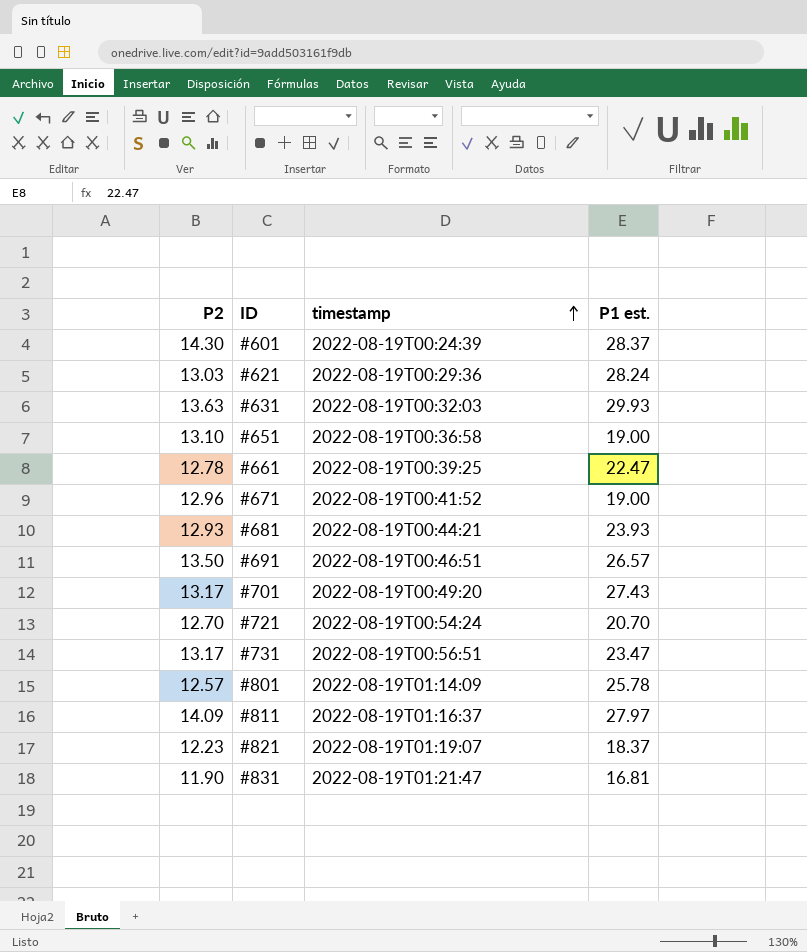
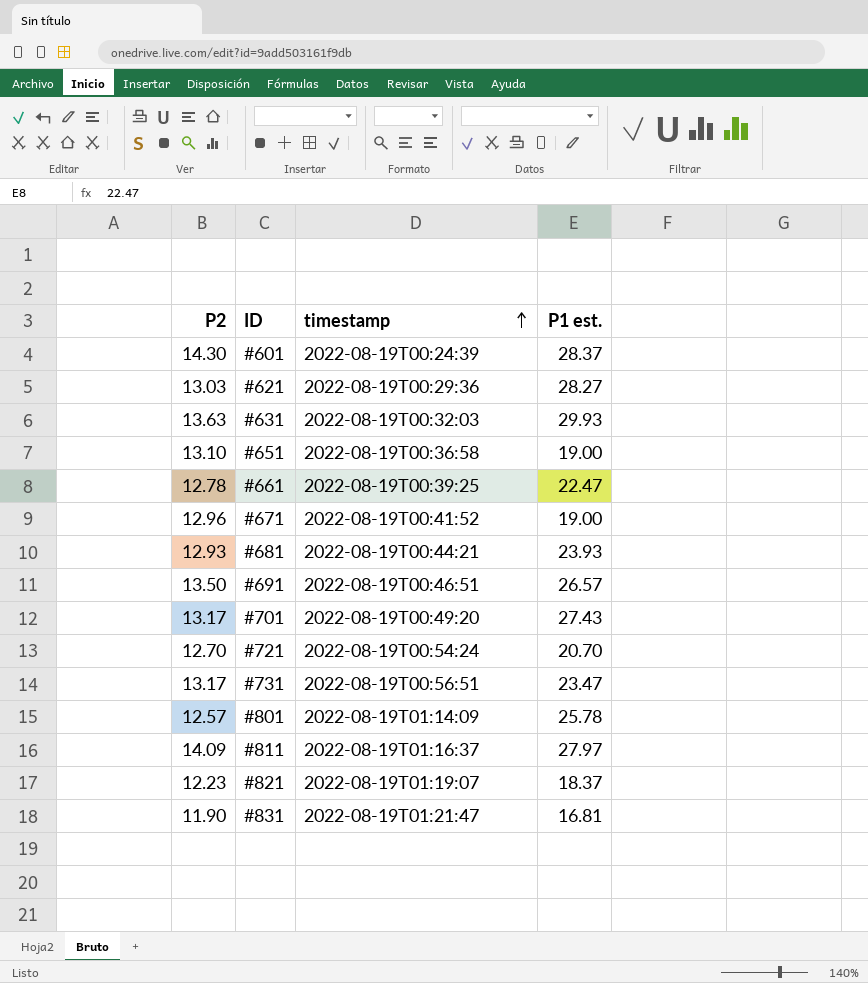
#621 | P1 est.: 28.24 -> 28.27

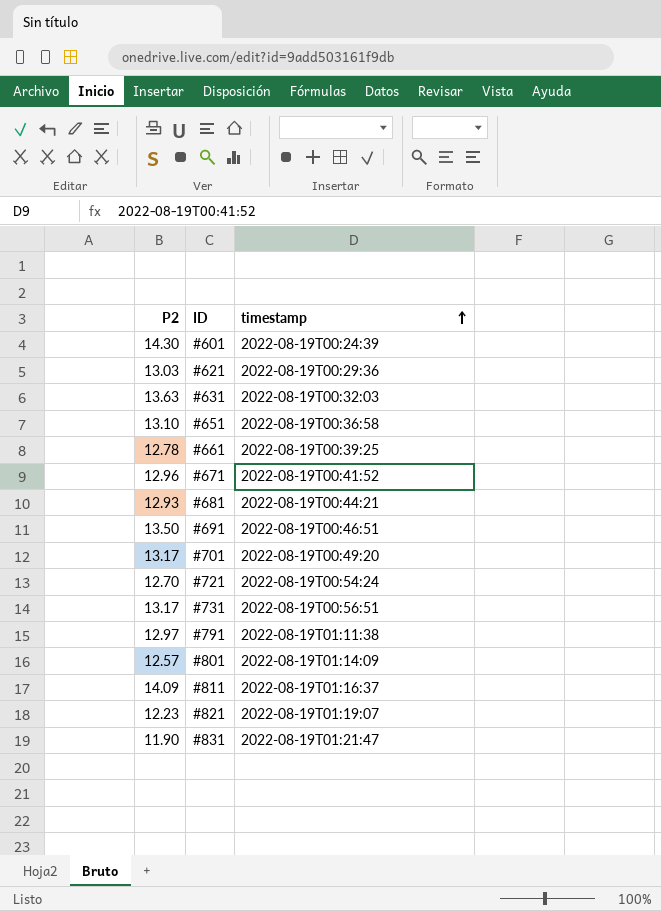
column P1 est. | position: 4 -> none
row #791: none -> 12.97 | 2022-08-19T01:11:38

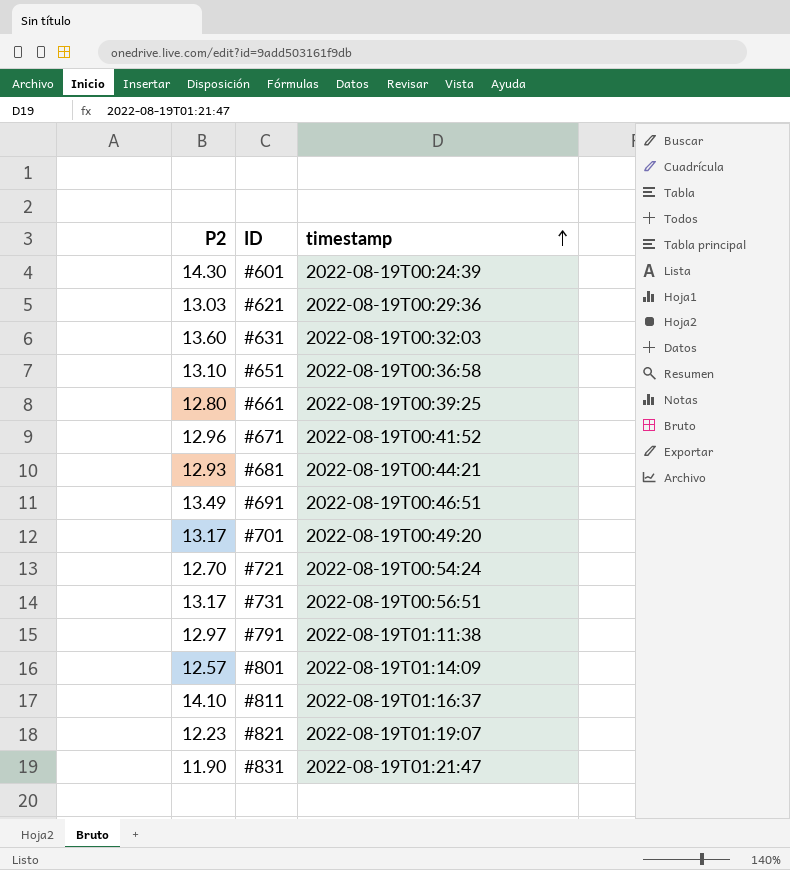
#631 | P2: 13.63 -> 13.60
#661 | P2: 12.78 -> 12.80
#691 | P2: 13.50 -> 13.49
#811 | P2: 14.09 -> 14.10

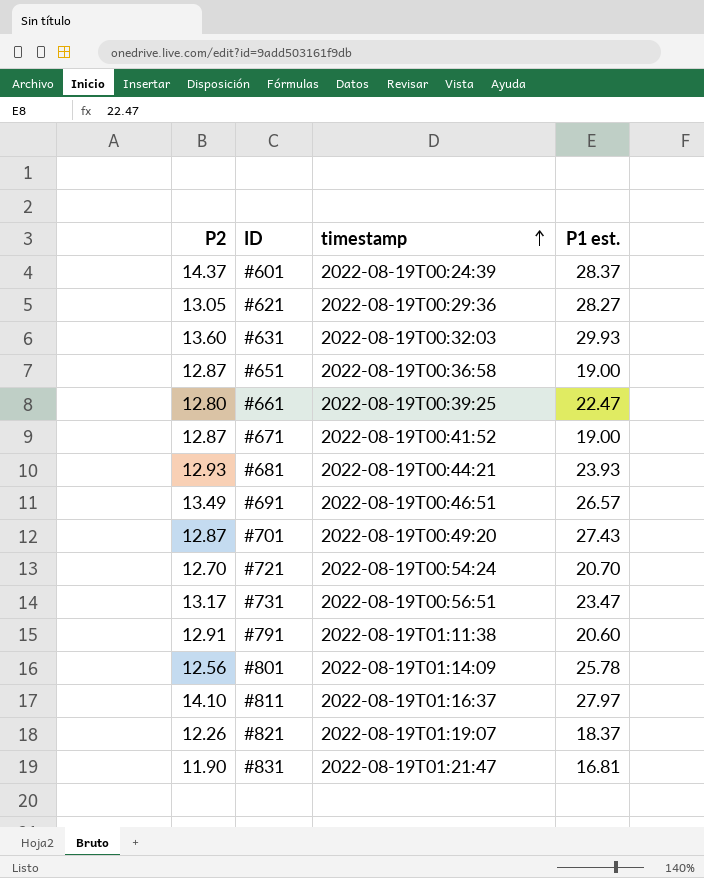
column P1 est. | position: none -> 4
#601 | P2: 14.30 -> 14.37
#621 | P2: 13.03 -> 13.05
#651 | P2: 13.10 -> 12.87
#671 | P2: 12.96 -> 12.87
#701 | P2: 13.17 -> 12.87
#791 | P2: 12.97 -> 12.91
#801 | P2: 12.57 -> 12.56
#821 | P2: 12.23 -> 12.26

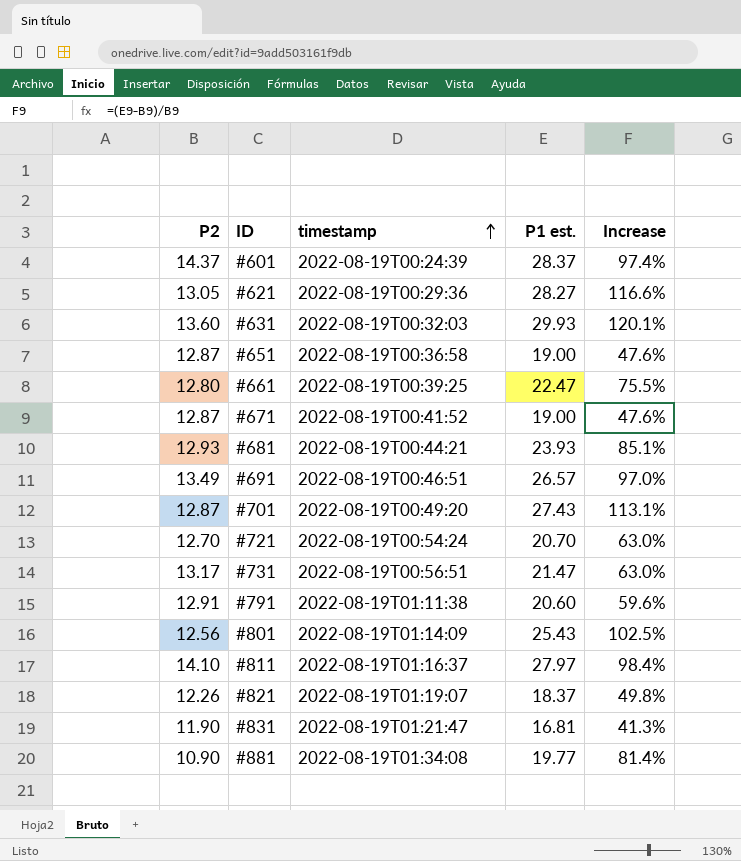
column Increase | formula: none -> ([P1 est.] - [P2]) / [P2]
#731 | P1 est.: 23.47 -> 21.47
#801 | P1 est.: 25.78 -> 25.43
row #881: none -> 10.90 | 2022-08-19T01:34:08 | 19.77 | 81.4%

